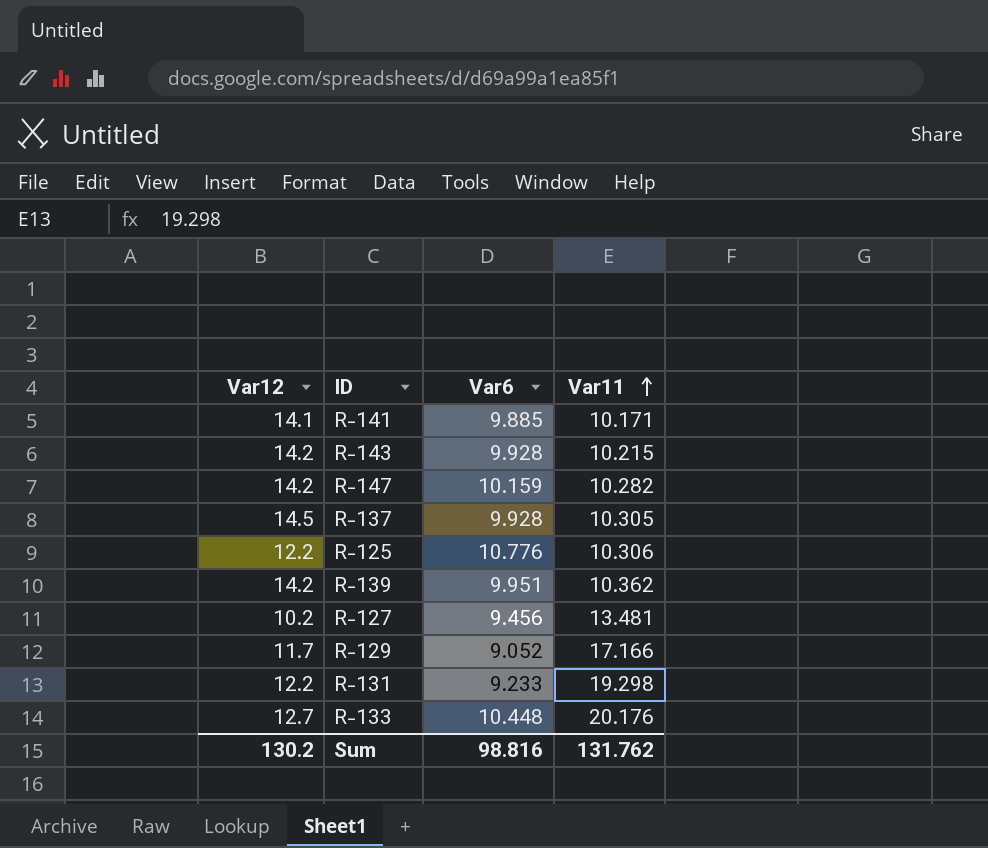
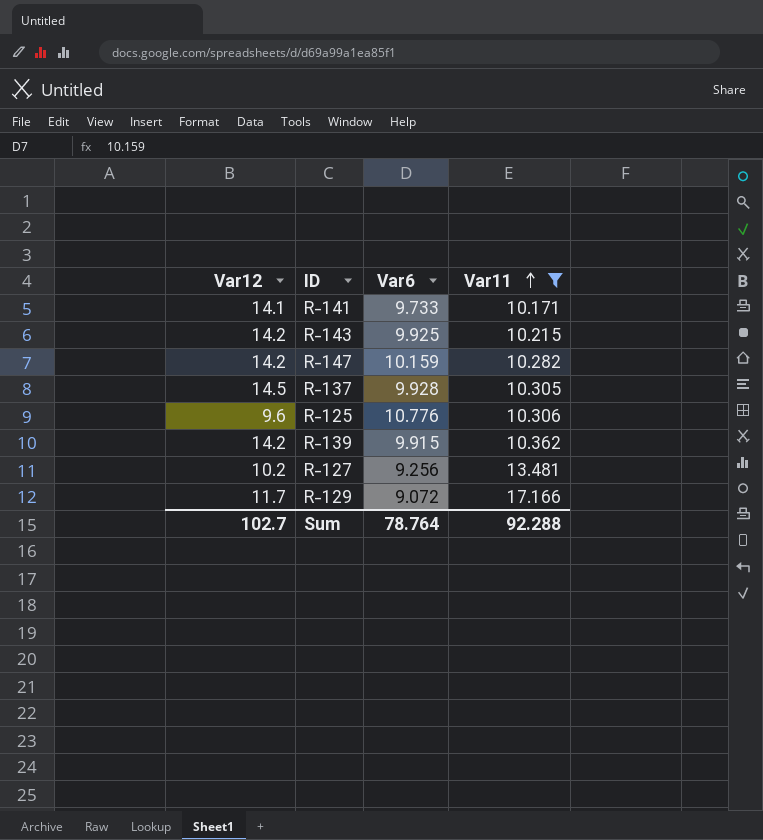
filter: none -> Var11 <= 17.166
R-141 | Var6: 9.885 -> 9.733
R-143 | Var6: 9.928 -> 9.925
R-125 | Var12: 12.2 -> 9.6
R-139 | Var6: 9.951 -> 9.915
R-127 | Var6: 9.456 -> 9.256
R-129 | Var6: 9.052 -> 9.072
Sum | Var12: 130.2 -> 102.7
Sum | Var6: 98.816 -> 78.764
Sum | Var11: 131.762 -> 92.288

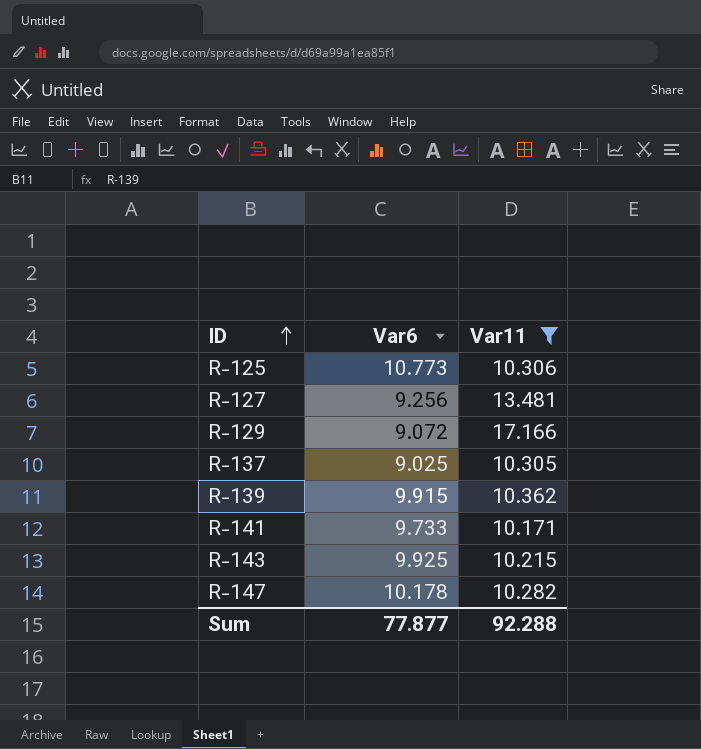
row order: Var11 ascending -> ID ascending
column Var12 | position: 1 -> none
R-125 | Var6: 10.776 -> 10.773
R-137 | Var6: 9.928 -> 9.025
R-147 | Var6: 10.159 -> 10.178
Sum | Var6: 78.764 -> 77.877

